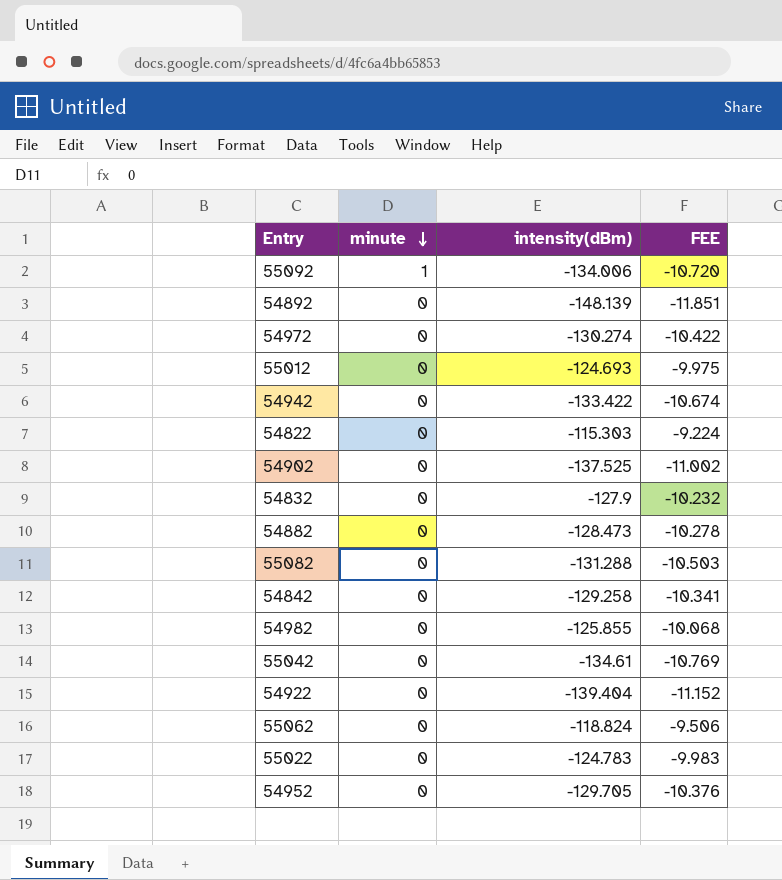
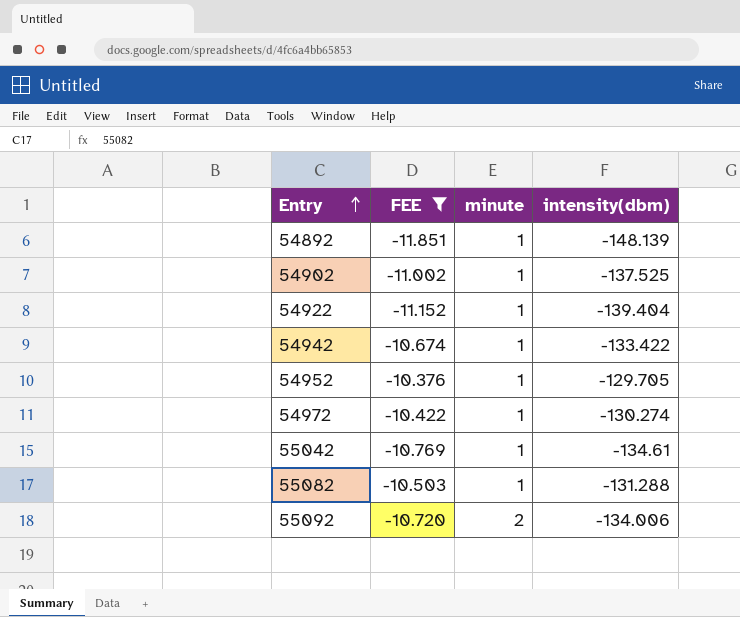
filter: none -> FEE <= -10.376
row order: minute descending -> Entry ascending
column FEE | position: 4 -> 2
column name: intensity(dBm) -> intensity(dbm)
54892 | minute: 0 -> 1
54902 | minute: 0 -> 1
54922 | minute: 0 -> 1
54942 | minute: 0 -> 1
54952 | minute: 0 -> 1
54972 | minute: 0 -> 1
55042 | minute: 0 -> 1
55082 | minute: 0 -> 1
55092 | minute: 1 -> 2

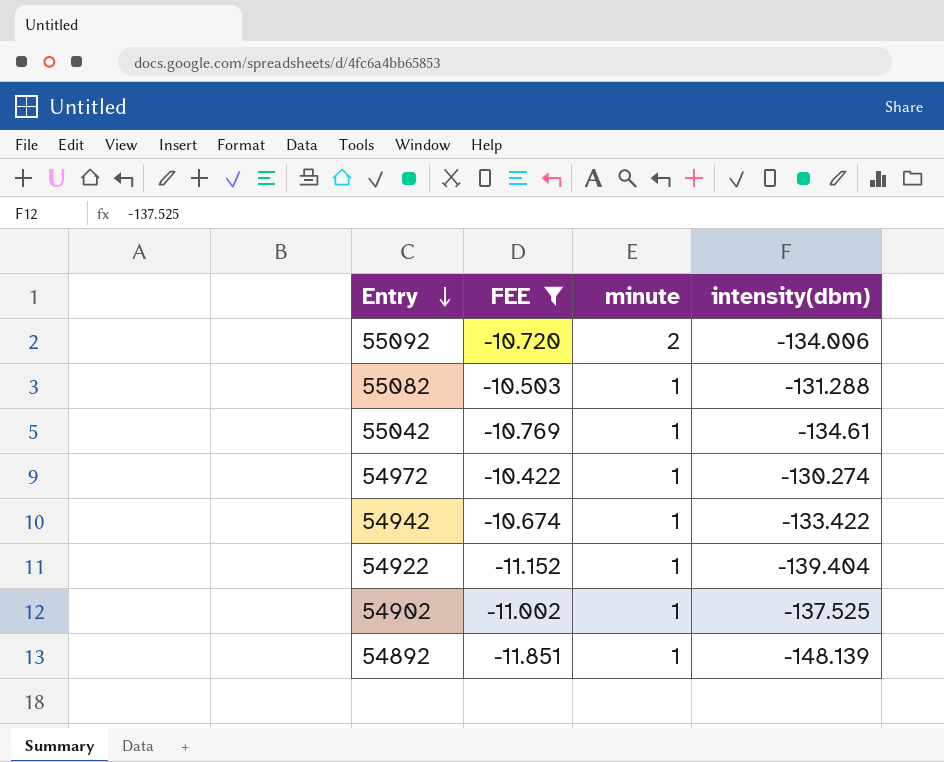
row order: Entry ascending -> Entry descending
row 54952: -10.376 | 1 | -129.705 -> none

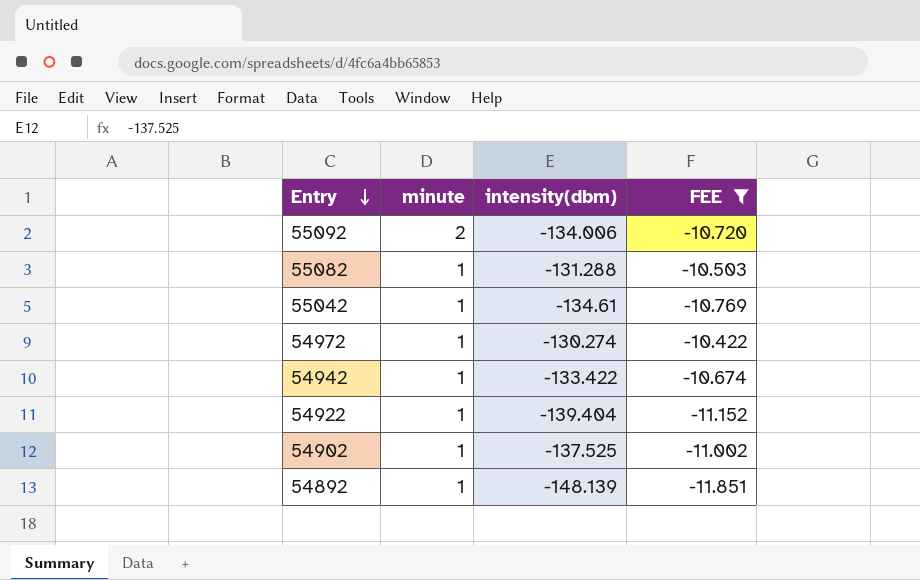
column FEE | position: 2 -> 4

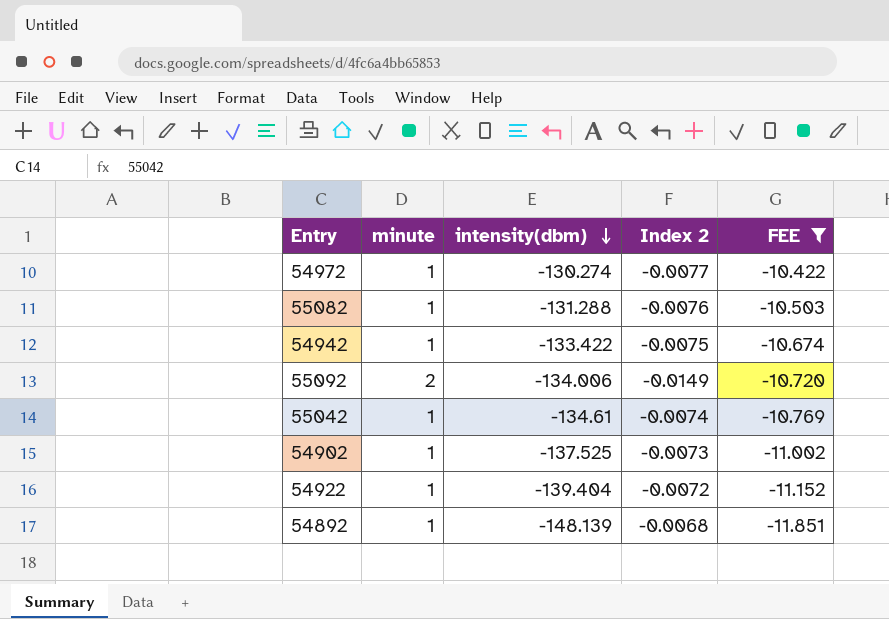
row order: Entry descending -> intensity(dbm) descending
column Index 2 | formula: none -> [minute] / [intensity(dbm)]

